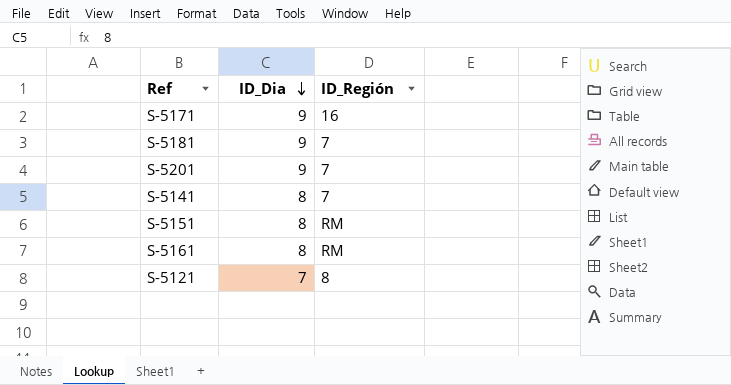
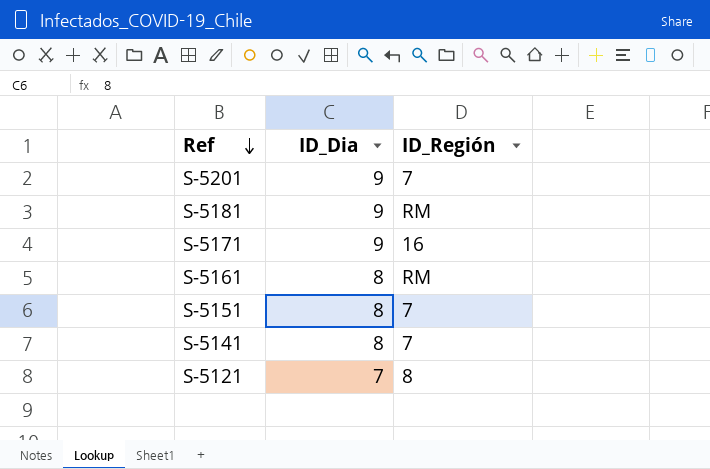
row order: ID_Dia descending -> Ref descending
S-5181 | ID_Región: 7 -> RM
S-5151 | ID_Región: RM -> 7

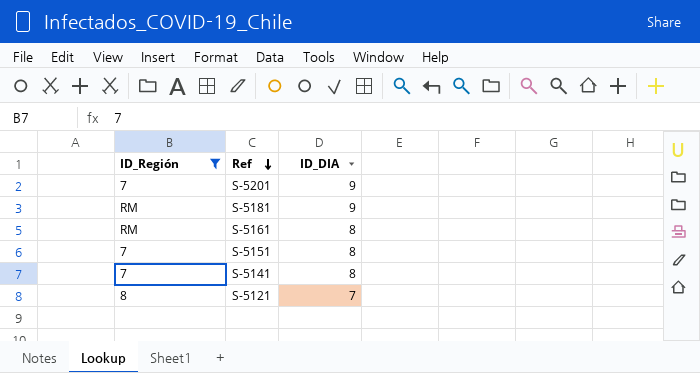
filter: none -> ID_Región != 16
column ID_Región | position: 3 -> 1
column name: ID_Dia -> ID_DIA

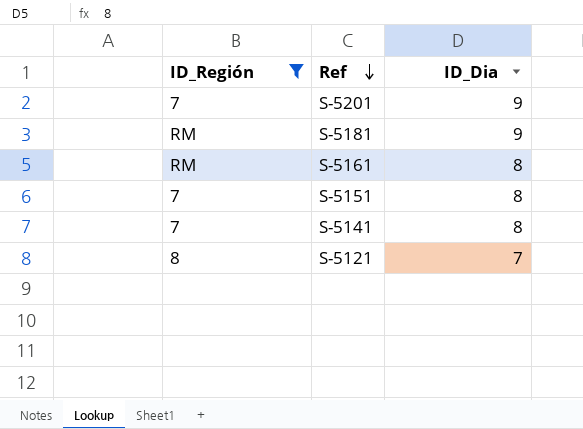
column name: ID_DIA -> ID_Dia

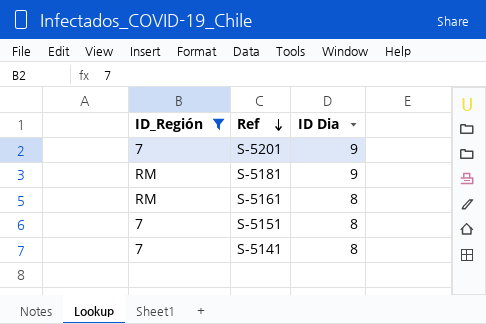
column name: ID_Dia -> ID Dia
row S-5121: 8 | 7 -> none

